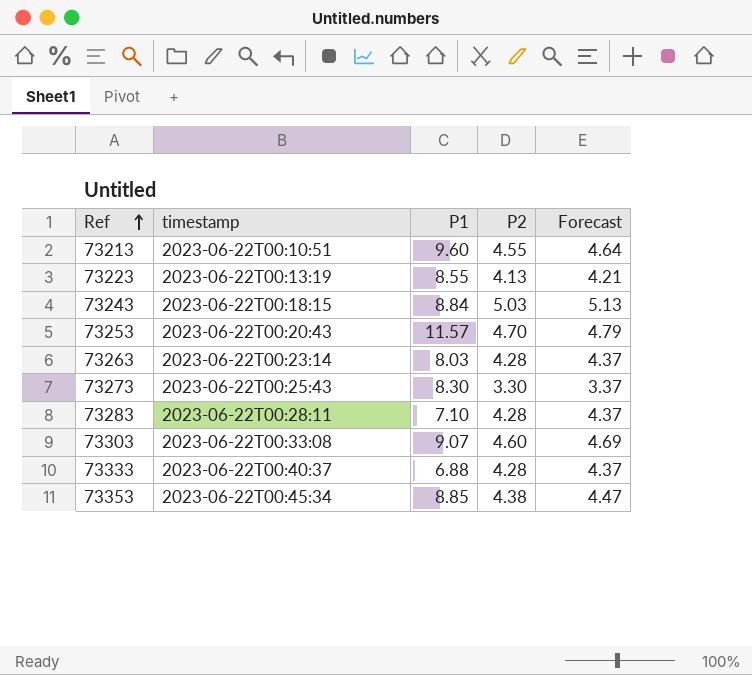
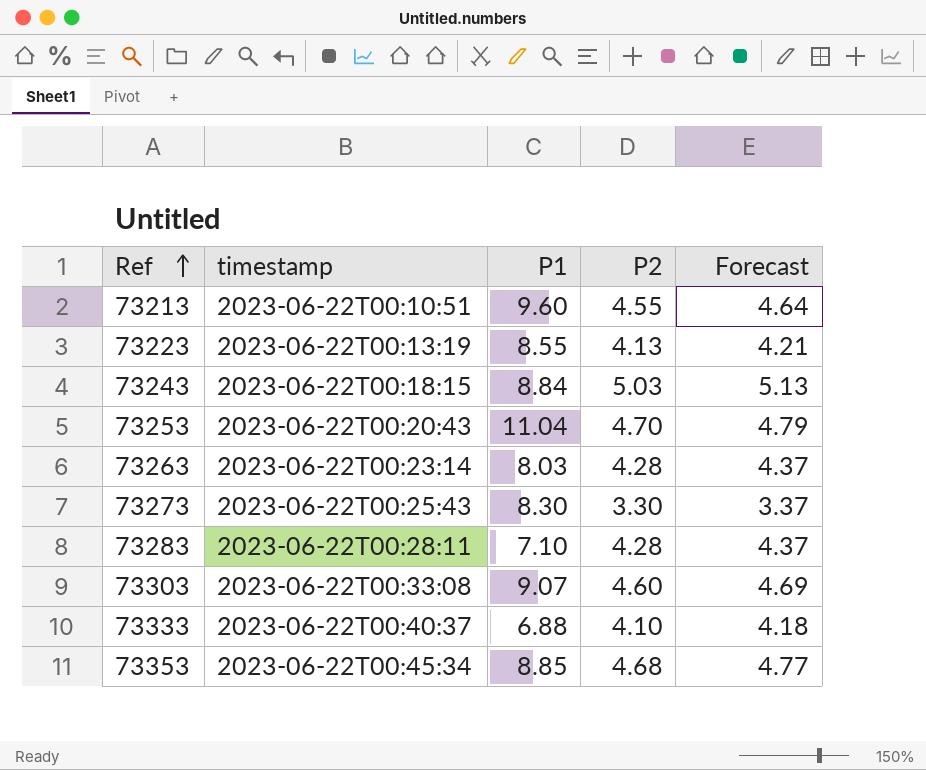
73253 | P1: 11.57 -> 11.04
73333 | P2: 4.28 -> 4.10
73333 | Forecast: 4.37 -> 4.18
73353 | P2: 4.38 -> 4.68
73353 | Forecast: 4.47 -> 4.77

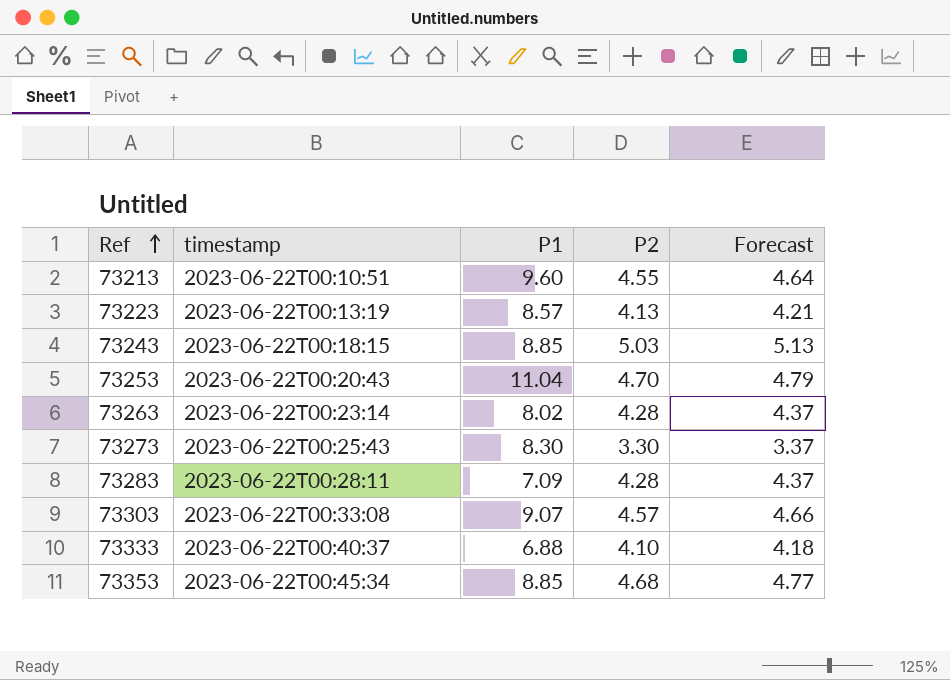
73223 | P1: 8.55 -> 8.57
73243 | P1: 8.84 -> 8.85
73263 | P1: 8.03 -> 8.02
73283 | P1: 7.10 -> 7.09
73303 | P2: 4.60 -> 4.57
73303 | Forecast: 4.69 -> 4.66

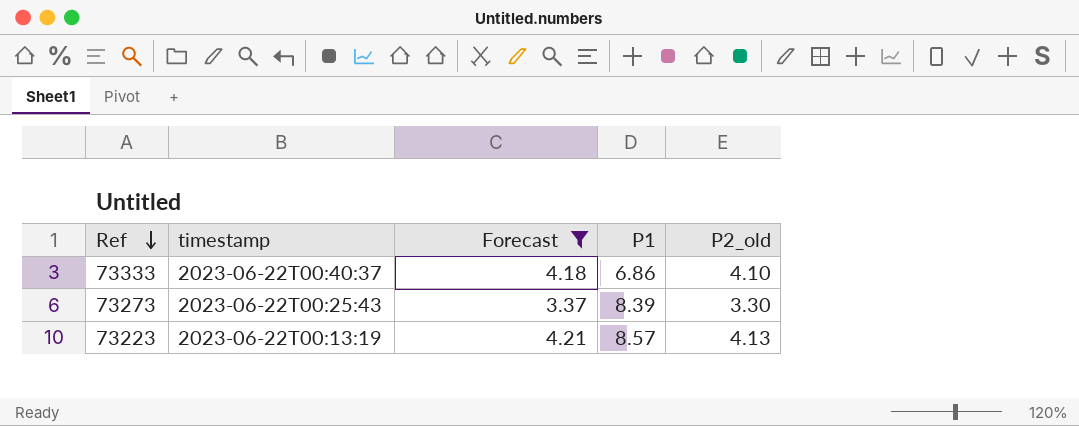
filter: none -> Forecast <= 4.21
row order: Ref ascending -> Ref descending
column Forecast | position: 5 -> 3
column name: P2 -> P2_old
73333 | P1: 6.88 -> 6.86
73273 | P1: 8.30 -> 8.39

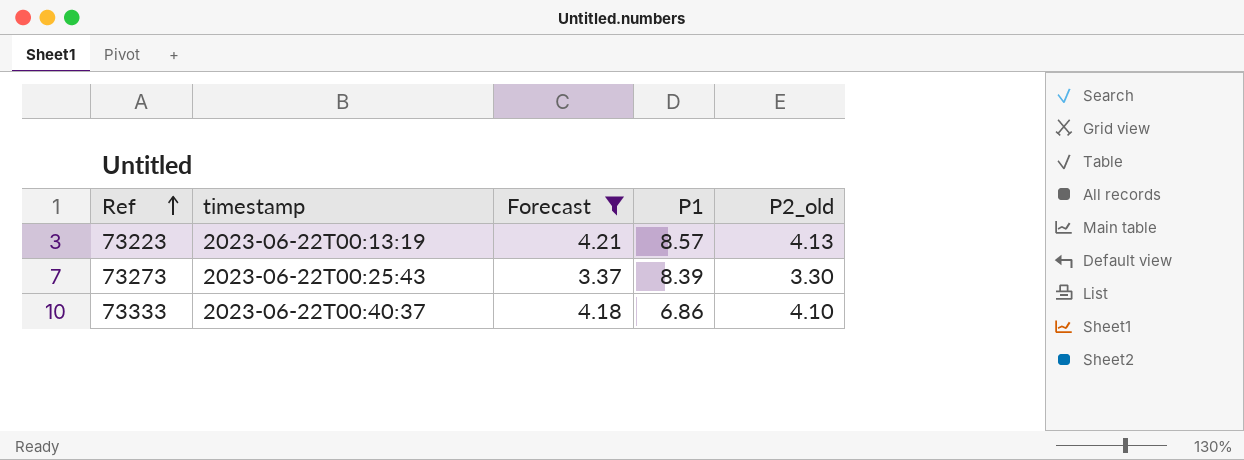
row order: Ref descending -> Ref ascending

